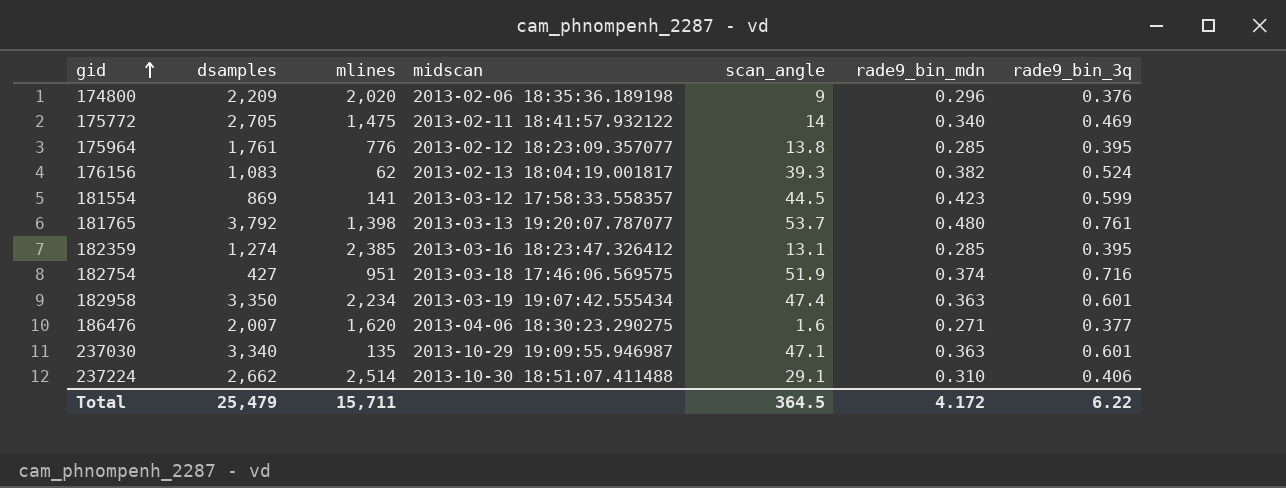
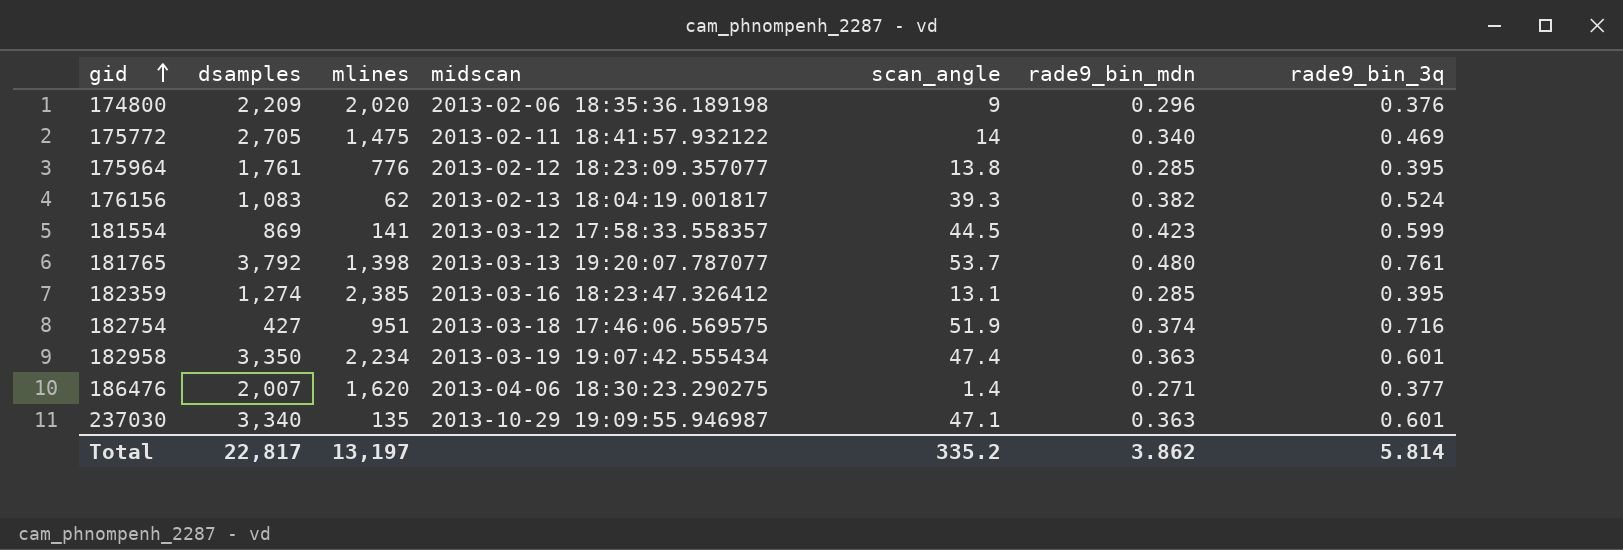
row 237224: 2,662 | 2,514 | 2013-10-30 18:51:07.411488 | 29.1 | 0.310 | 0.406 -> none
186476 | scan_angle: 1.6 -> 1.4
Total | dsamples: 25,479 -> 22,817
Total | mlines: 15,711 -> 13,197
Total | scan_angle: 364.5 -> 335.2
Total | rade9_bin_mdn: 4.172 -> 3.862
Total | rade9_bin_3q: 6.22 -> 5.814

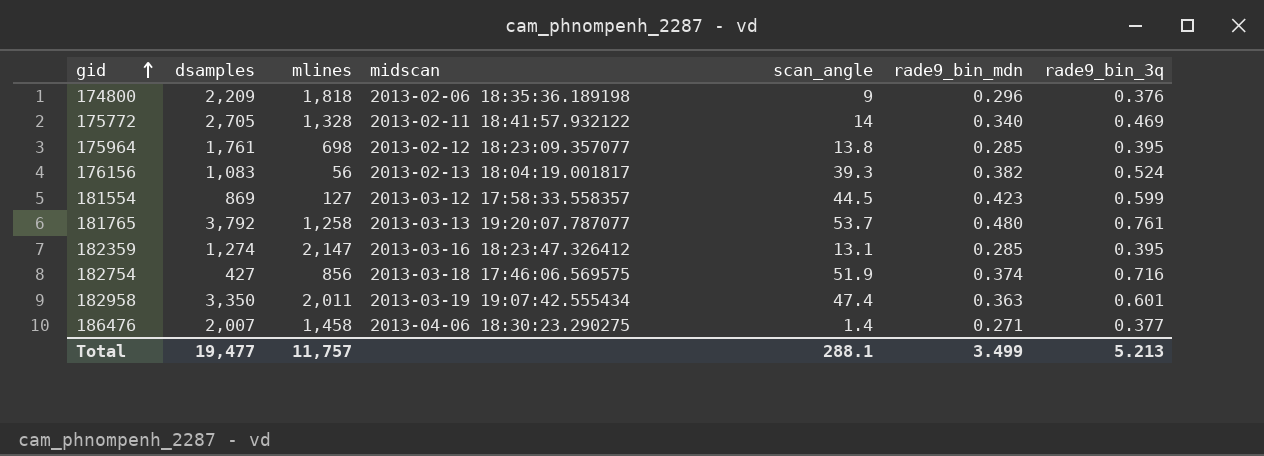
row 237030: 3,340 | 135 | 2013-10-29 19:09:55.946987 | 47.1 | 0.363 | 0.601 -> none
174800 | mlines: 2,020 -> 1,818
175772 | mlines: 1,475 -> 1,328
175964 | mlines: 776 -> 698
176156 | mlines: 62 -> 56
181554 | mlines: 141 -> 127
181765 | mlines: 1,398 -> 1,258
182359 | mlines: 2,385 -> 2,147
182754 | mlines: 951 -> 856
182958 | mlines: 2,234 -> 2,011
186476 | mlines: 1,620 -> 1,458
Total | dsamples: 22,817 -> 19,477
Total | mlines: 13,197 -> 11,757
Total | scan_angle: 335.2 -> 288.1
Total | rade9_bin_mdn: 3.862 -> 3.499
Total | rade9_bin_3q: 5.814 -> 5.213

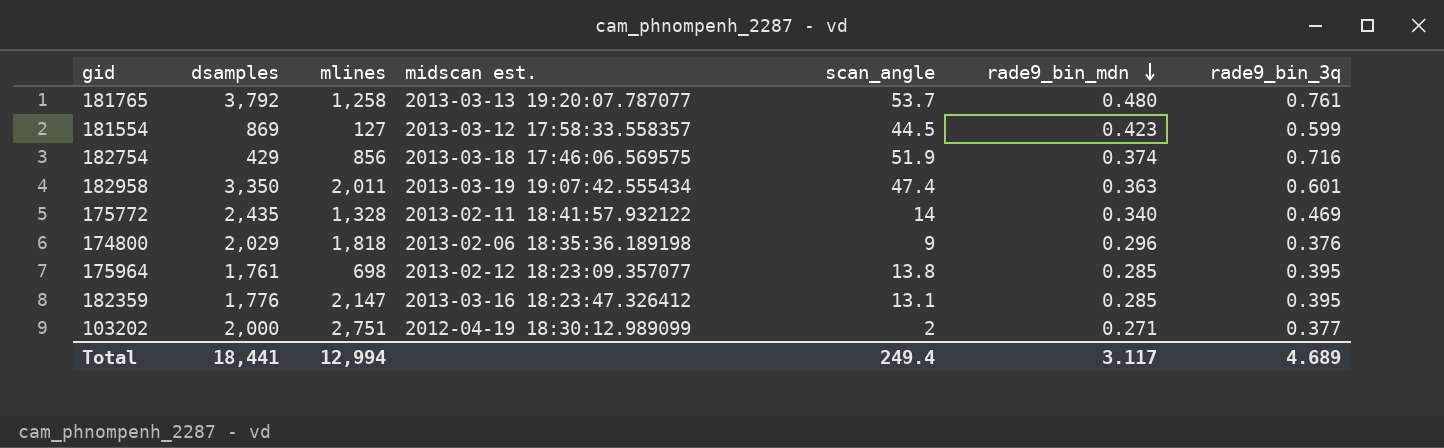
row order: gid ascending -> rade9_bin_mdn descending
column name: midscan -> midscan est.
row 176156: 1,083 | 56 | 2013-02-13 18:04:19.001817 | 39.3 | 0.382 | 0.524 -> none
row 186476: 2,007 | 1,458 | 2013-04-06 18:30:23.290275 | 1.4 | 0.271 | 0.377 -> none
182754 | dsamples: 427 -> 429
175772 | dsamples: 2,705 -> 2,435
174800 | dsamples: 2,209 -> 2,029
182359 | dsamples: 1,274 -> 1,776
row 103202: none -> 2,000 | 2,751 | 2012-04-19 18:30:12.989099 | 2 | 0.271 | 0.377
Total | dsamples: 19,477 -> 18,441
Total | mlines: 11,757 -> 12,994
Total | scan_angle: 288.1 -> 249.4
Total | rade9_bin_mdn: 3.499 -> 3.117
Total | rade9_bin_3q: 5.213 -> 4.689

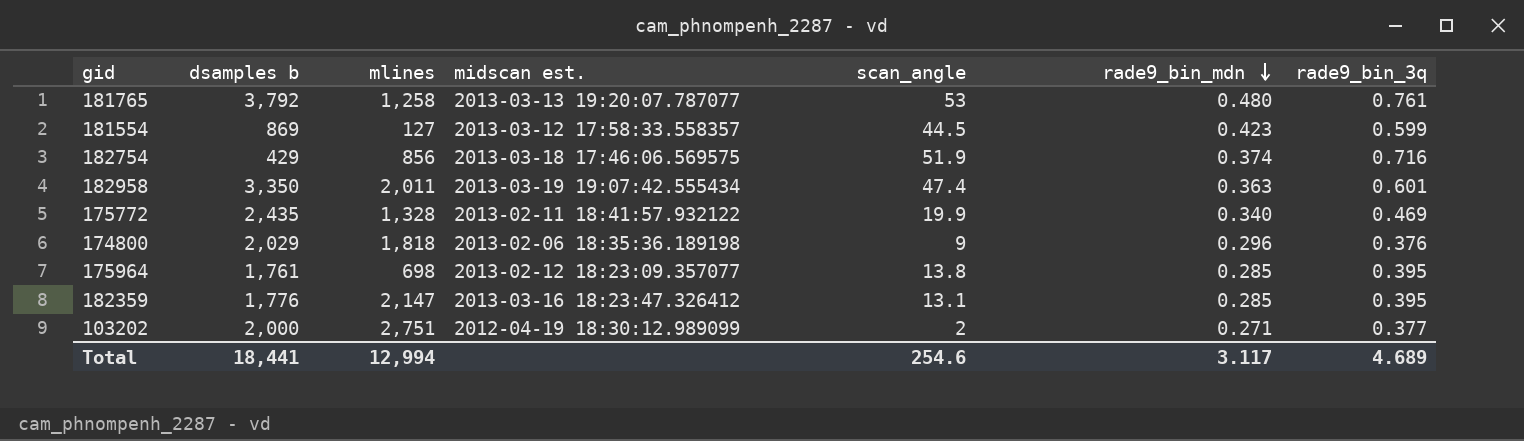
column name: dsamples -> dsamples b
181765 | scan_angle: 53.7 -> 53
175772 | scan_angle: 14 -> 19.9
Total | scan_angle: 249.4 -> 254.6

